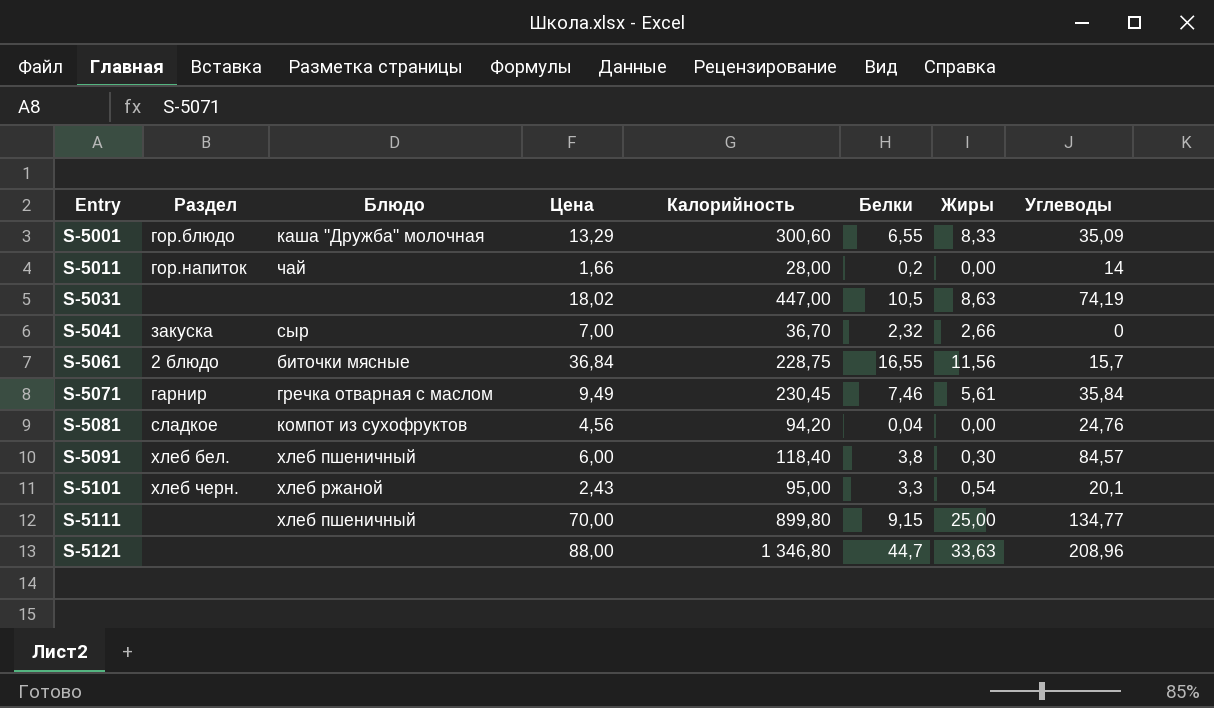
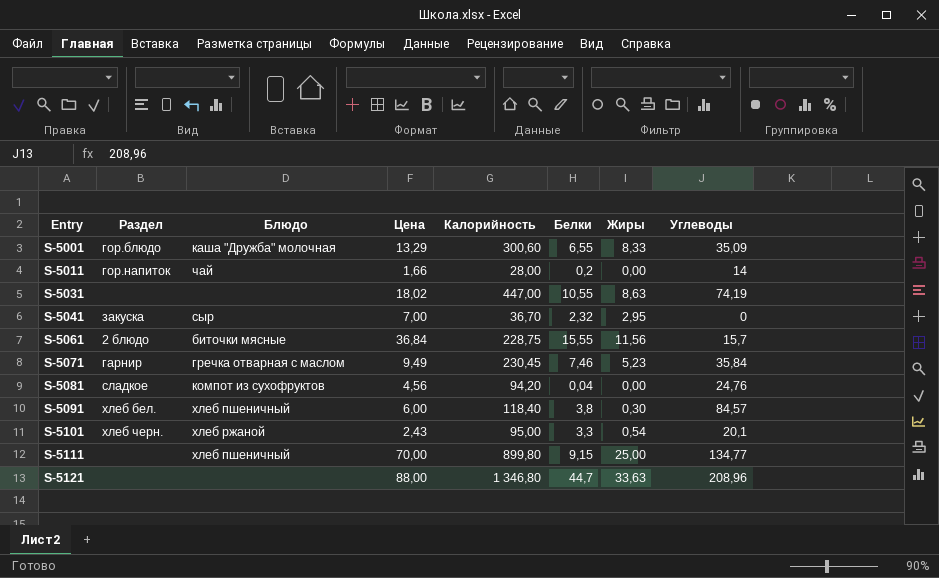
S-5031 | Белки: 10,5 -> 10,55
S-5041 | Жиры: 2,66 -> 2,95
S-5061 | Белки: 16,55 -> 15,55
S-5071 | Жиры: 5,61 -> 5,23

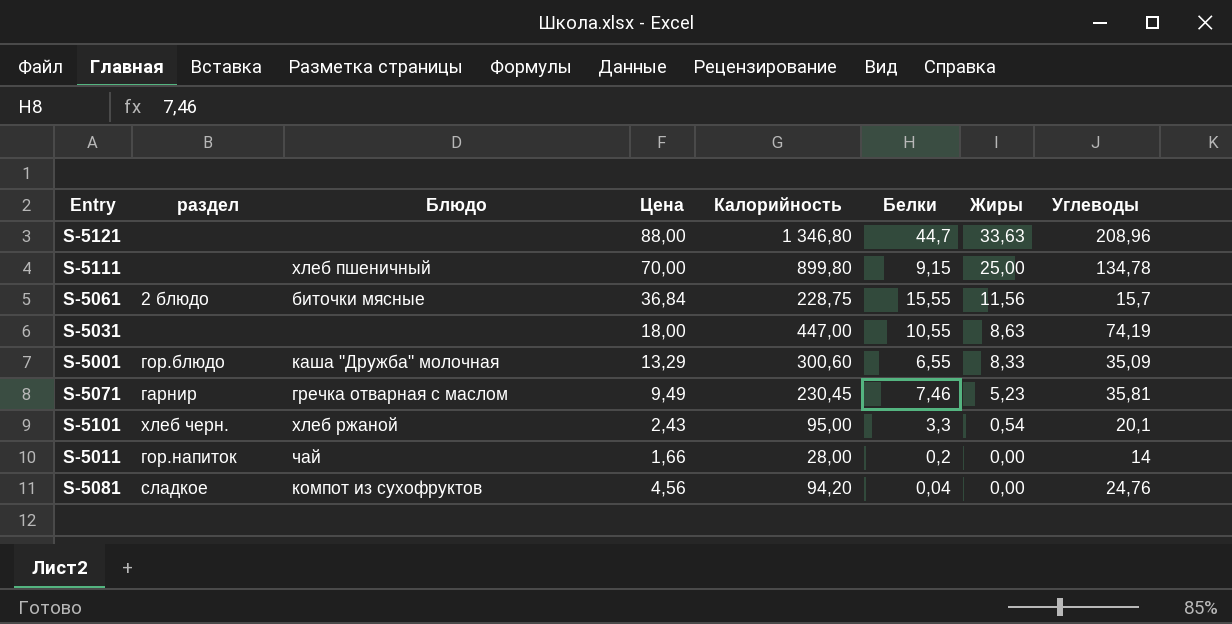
row order: Entry ascending -> Жиры descending
column name: Раздел -> раздел
row S-5041: закуска | сыр | 7,00 | 36,70 | 2,32 | 2,95 | 0 -> none
row S-5091: хлеб бел. | хлеб пшеничный | 6,00 | 118,40 | 3,8 | 0,30 | 84,57 -> none
S-5111 | Углеводы: 134,77 -> 134,78
S-5031 | Цена: 18,02 -> 18,00
S-5071 | Углеводы: 35,84 -> 35,81

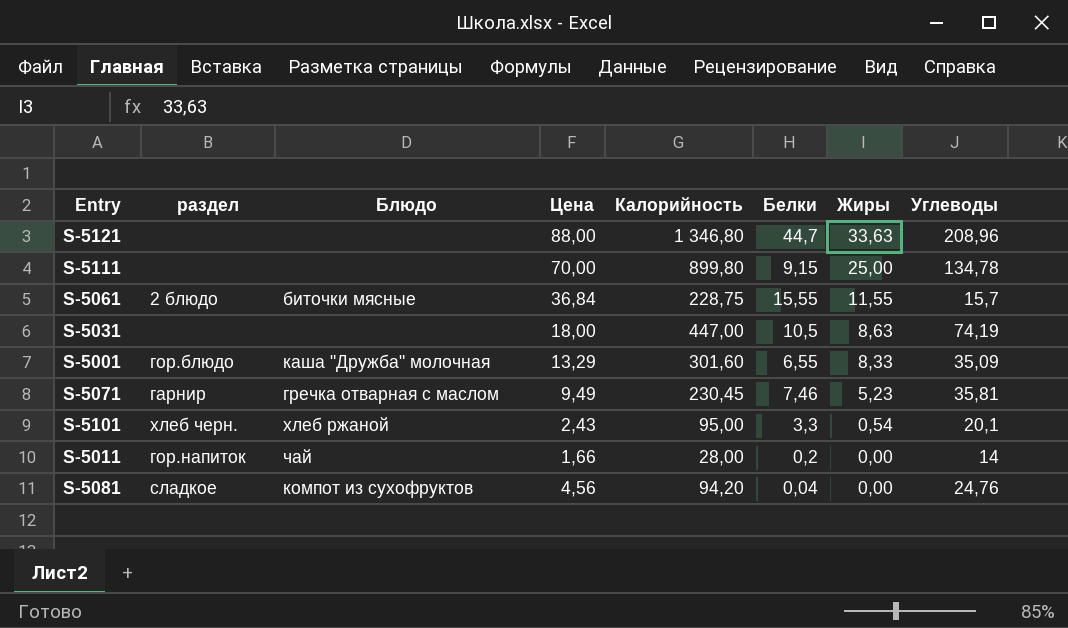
S-5111 | Блюдо: хлеб пшеничный -> none
S-5061 | Жиры: 11,56 -> 11,55
S-5031 | Белки: 10,55 -> 10,5
S-5001 | Калорийность: 300,60 -> 301,60

